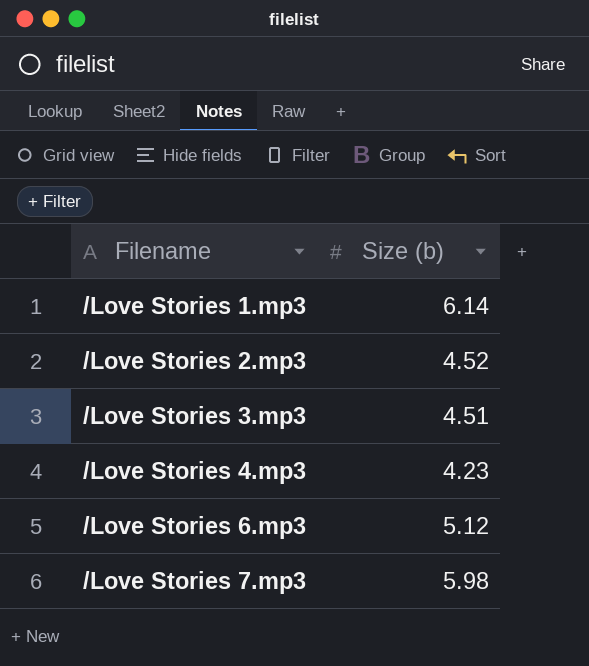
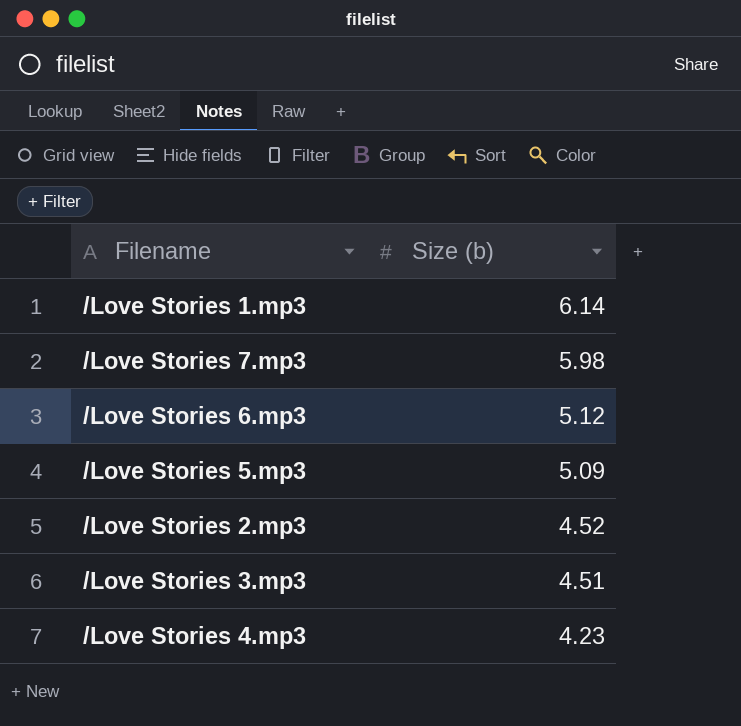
row order: Filename ascending -> Size (b) descending
row /Love Stories 5.mp3: none -> 5.09

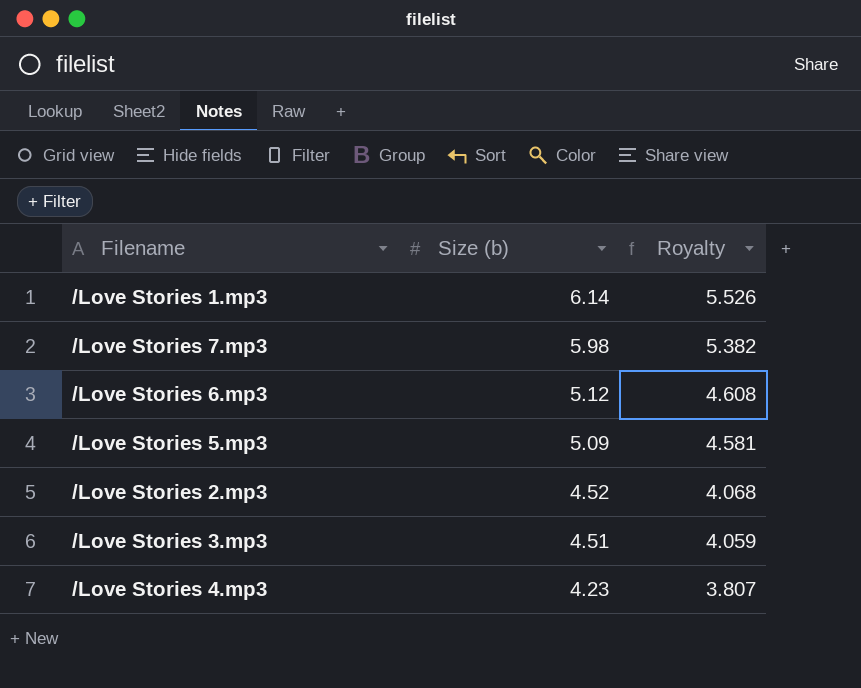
column Royalty | formula: none -> [Size (b)] * 0.9

